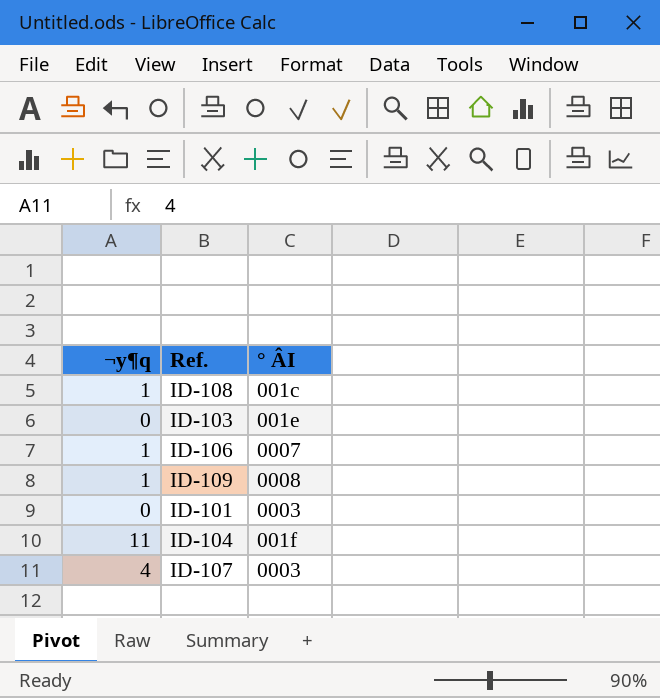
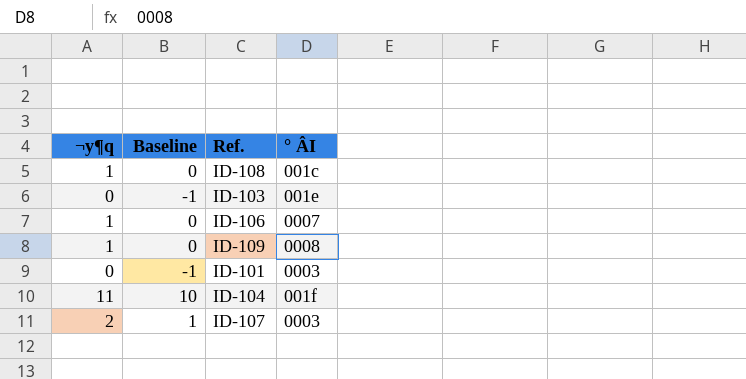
column Baseline | formula: none -> [¬y¶q] - 1
ID-107 | ¬y¶q: 4 -> 2

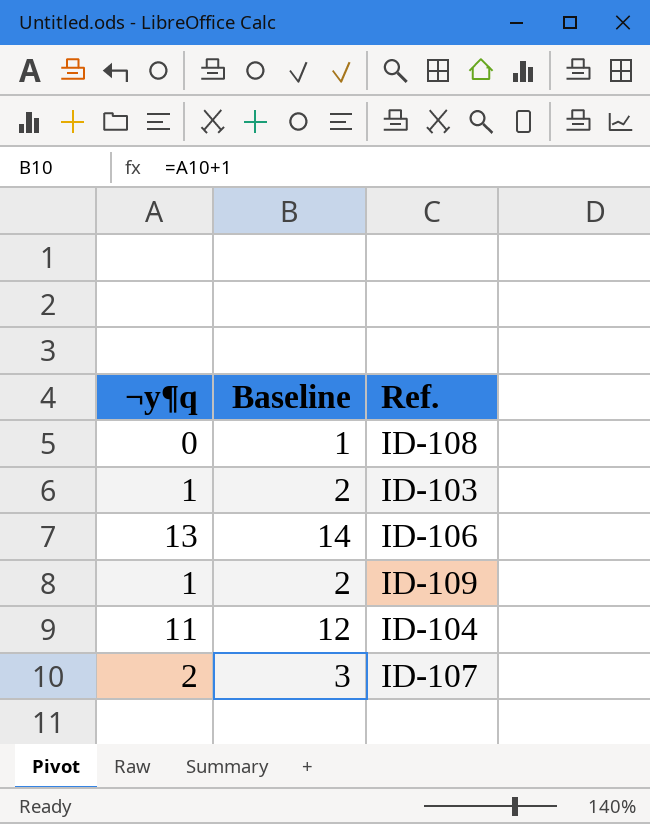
column ° ÂI | position: 4 -> none
column Baseline | formula: [¬y¶q] - 1 -> [¬y¶q] + 1
row ID-101: 0 | -1 | 0003 -> none
ID-108 | ¬y¶q: 1 -> 0
ID-103 | ¬y¶q: 0 -> 1
ID-106 | ¬y¶q: 1 -> 13

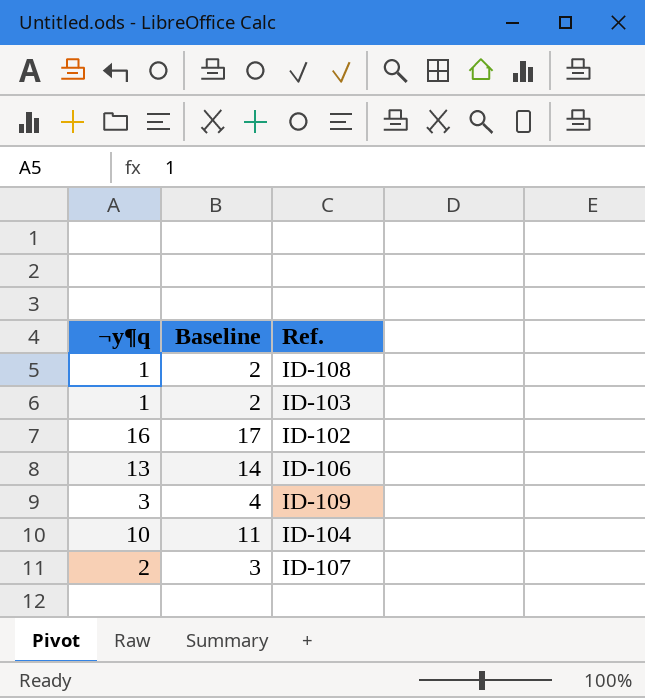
ID-108 | ¬y¶q: 0 -> 1
ID-108 | Baseline: 1 -> 2
row ID-102: none -> 16 | 17
ID-109 | ¬y¶q: 1 -> 3
ID-109 | Baseline: 2 -> 4
ID-104 | ¬y¶q: 11 -> 10
ID-104 | Baseline: 12 -> 11

